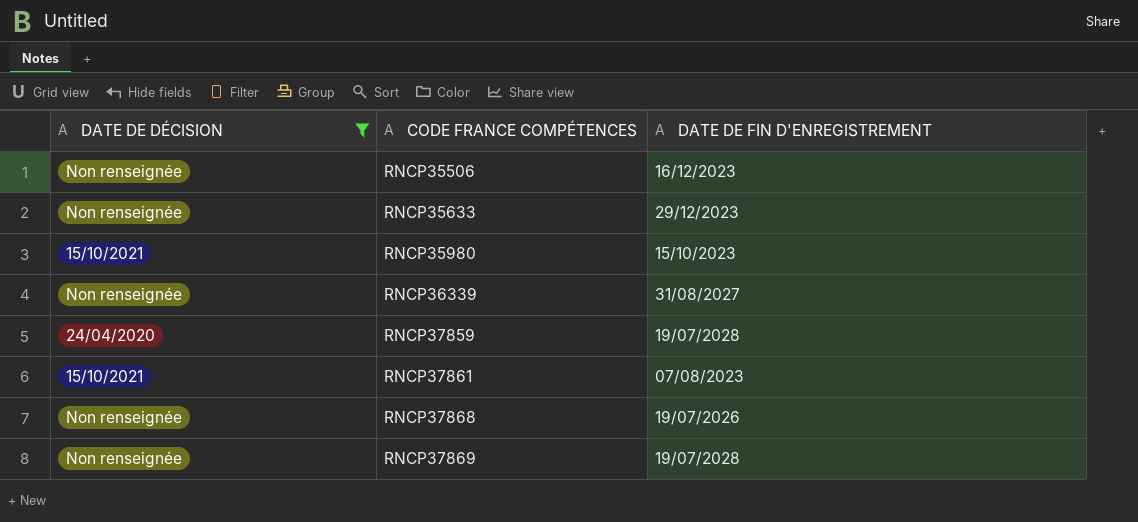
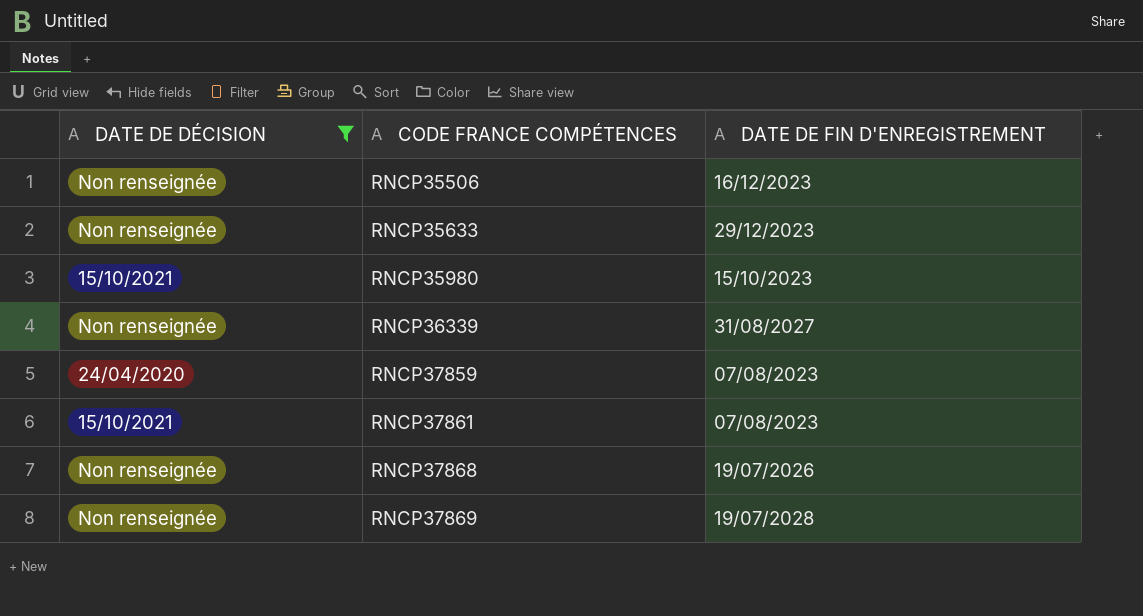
RNCP37859 | DATE DE FIN D'ENREGISTREMENT: 19/07/2028 -> 07/08/2023

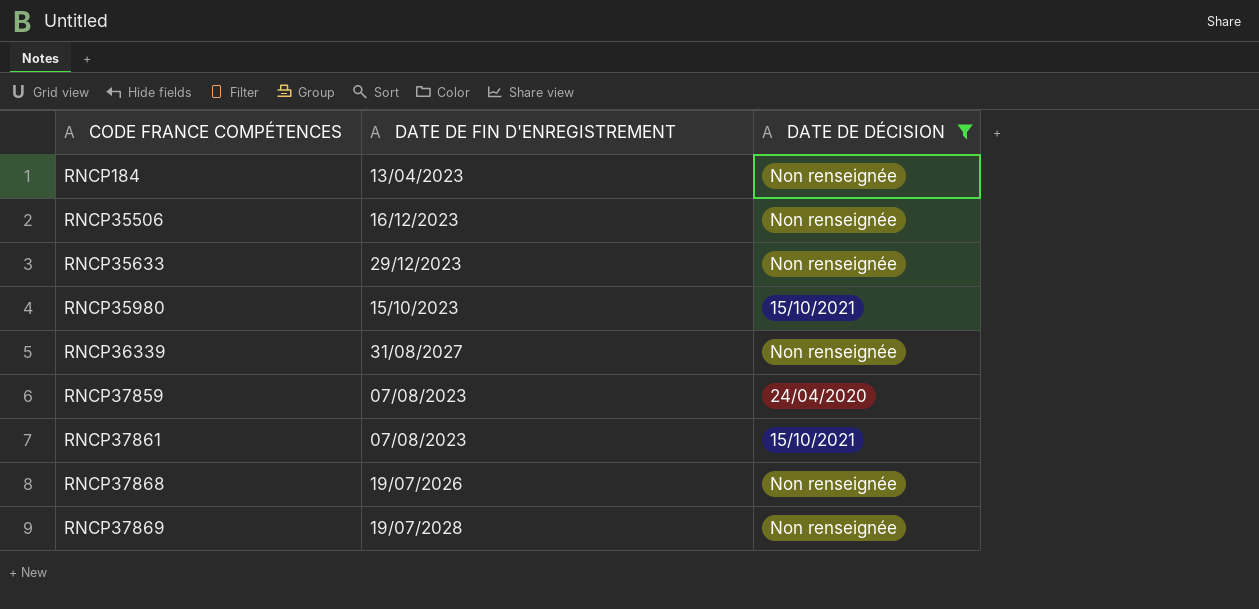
column DATE DE DÉCISION | position: 1 -> 3
row RNCP184: none -> 13/04/2023 | Non renseignée

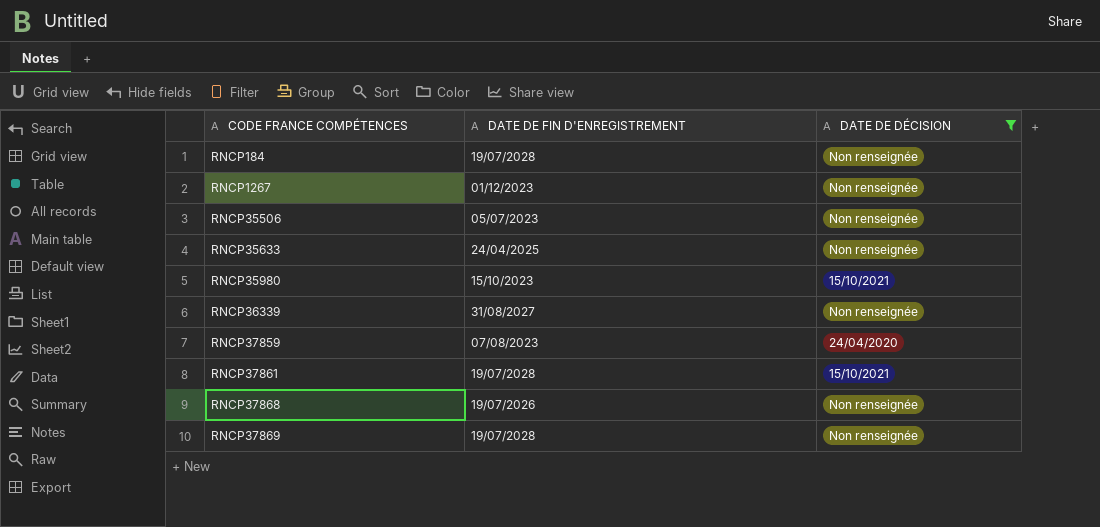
RNCP184 | DATE DE FIN D'ENREGISTREMENT: 13/04/2023 -> 19/07/2028
row RNCP1267: none -> 01/12/2023 | Non renseignée
RNCP35506 | DATE DE FIN D'ENREGISTREMENT: 16/12/2023 -> 05/07/2023
RNCP35633 | DATE DE FIN D'ENREGISTREMENT: 29/12/2023 -> 24/04/2025
RNCP37861 | DATE DE FIN D'ENREGISTREMENT: 07/08/2023 -> 19/07/2028

